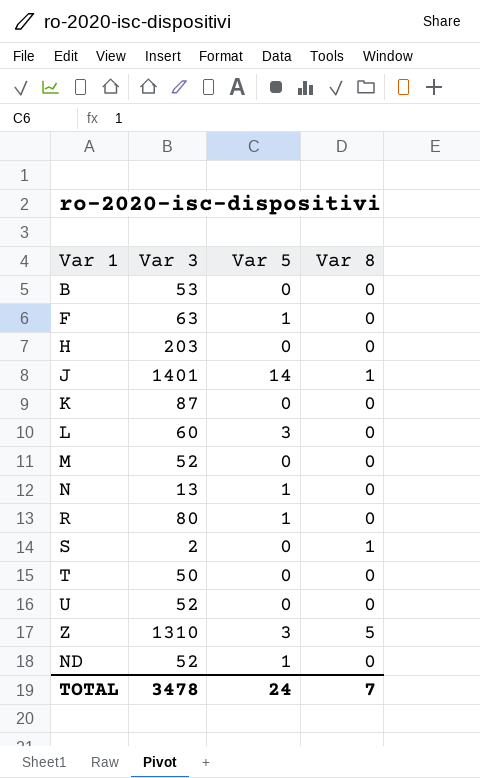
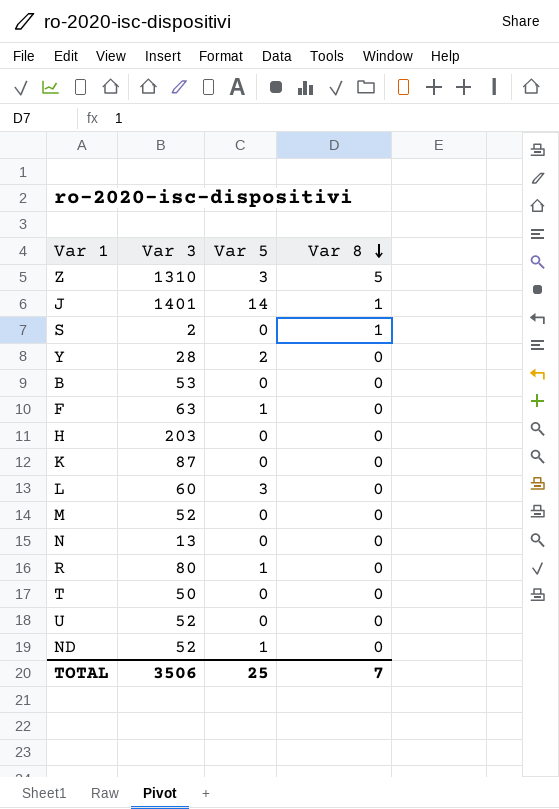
row order: none -> Var 8 descending
row Y: none -> 28 | 2 | 0
N | Var 5: 1 -> 0
TOTAL | Var 3: 3478 -> 3506
TOTAL | Var 5: 24 -> 25

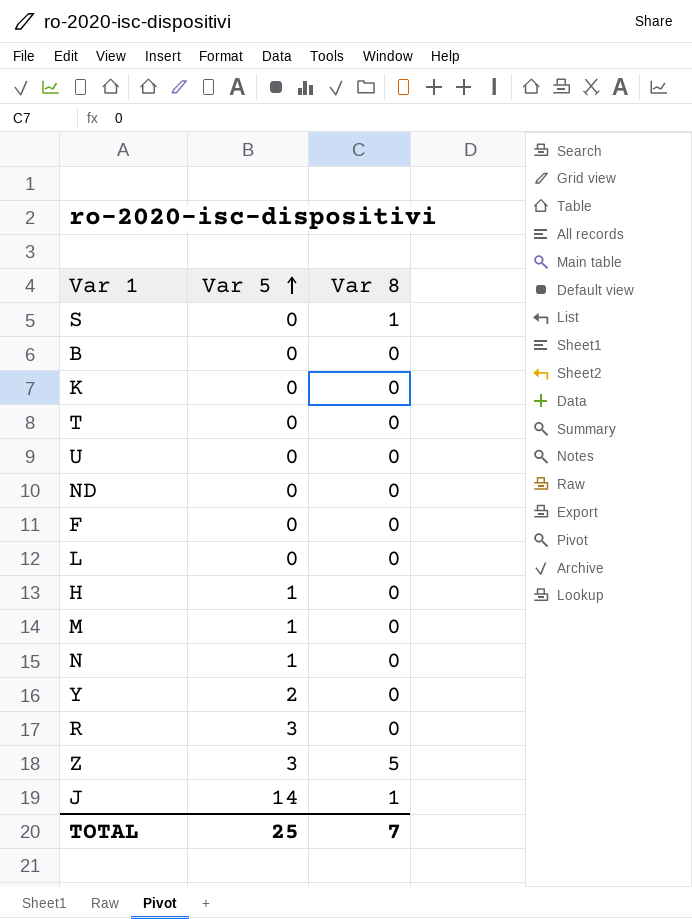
row order: Var 8 descending -> Var 5 ascending
column Var 3 | position: 2 -> none
ND | Var 5: 1 -> 0
F | Var 5: 1 -> 0
L | Var 5: 3 -> 0
H | Var 5: 0 -> 1
M | Var 5: 0 -> 1
N | Var 5: 0 -> 1
R | Var 5: 1 -> 3

